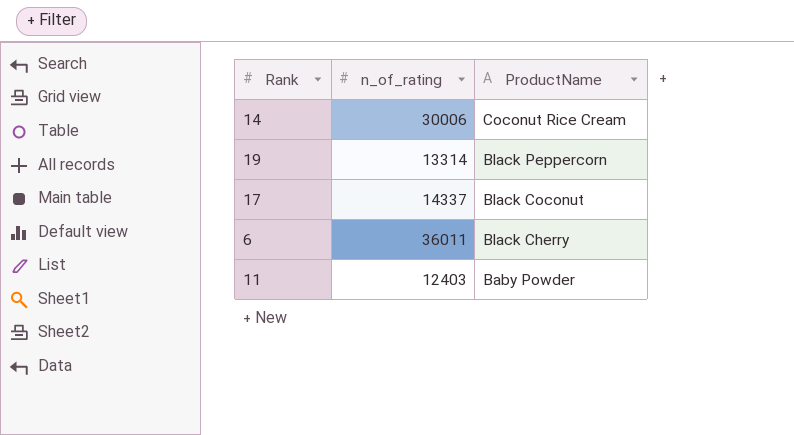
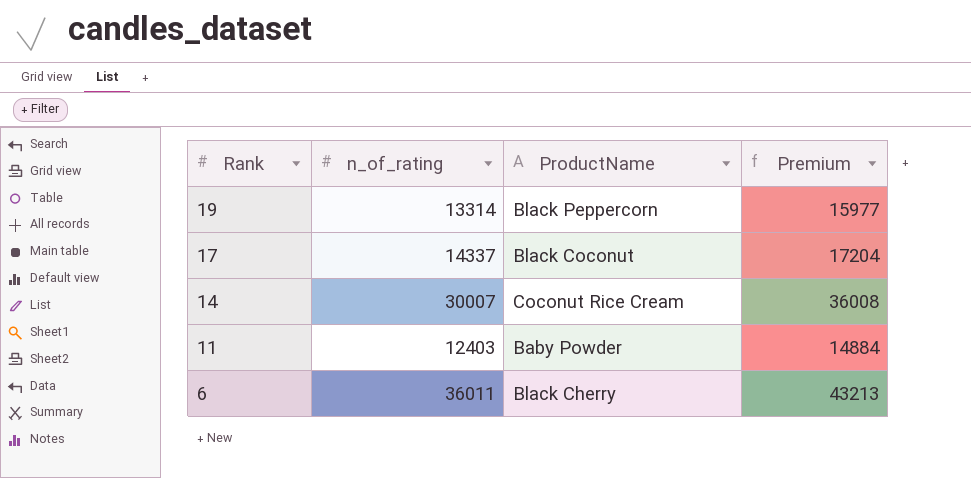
row order: ProductName descending -> Rank descending
column Premium | formula: none -> [n_of_rating] * 1.2
14 | n_of_rating: 30006 -> 30007

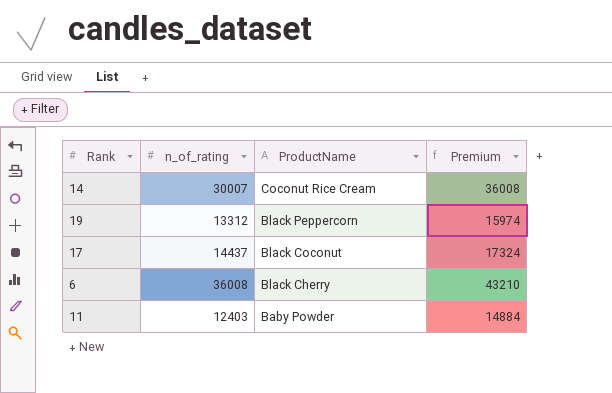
row order: Rank descending -> ProductName descending
19 | n_of_rating: 13314 -> 13312
19 | Premium: 15977 -> 15974
17 | n_of_rating: 14337 -> 14437
17 | Premium: 17204 -> 17324
6 | n_of_rating: 36011 -> 36008
6 | Premium: 43213 -> 43210

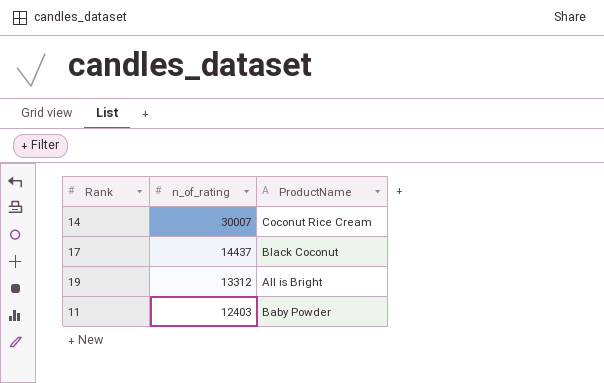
row order: ProductName descending -> n_of_rating descending
column Premium | formula: [n_of_rating] * 1.2 -> none
row 6: 36008 | Black Cherry | 43210 -> none
19 | ProductName: Black Peppercorn -> All is Bright

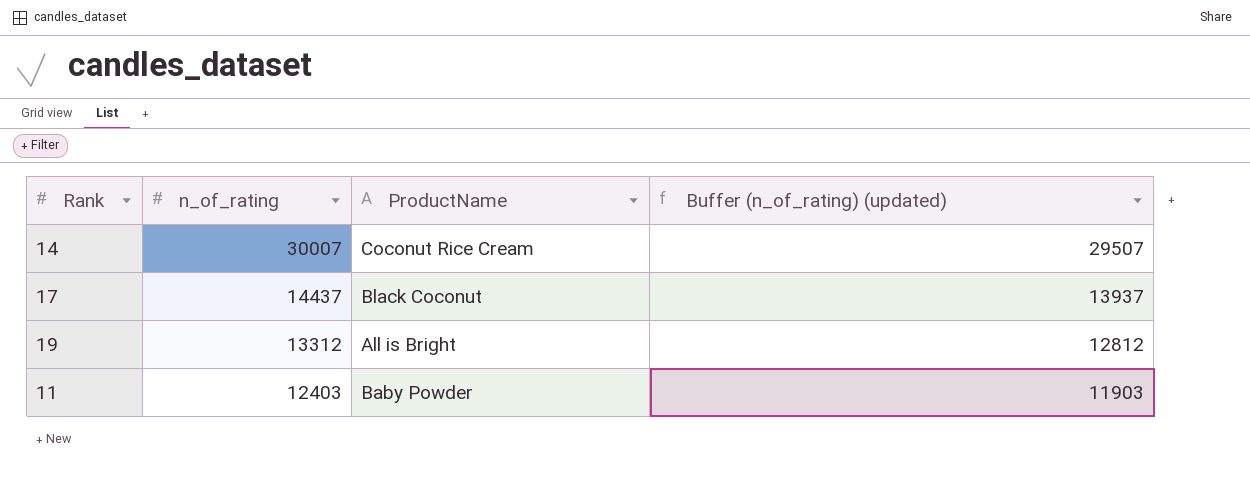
column Buffer (n_of_rating) (updated) | formula: none -> [n_of_rating] - 500

